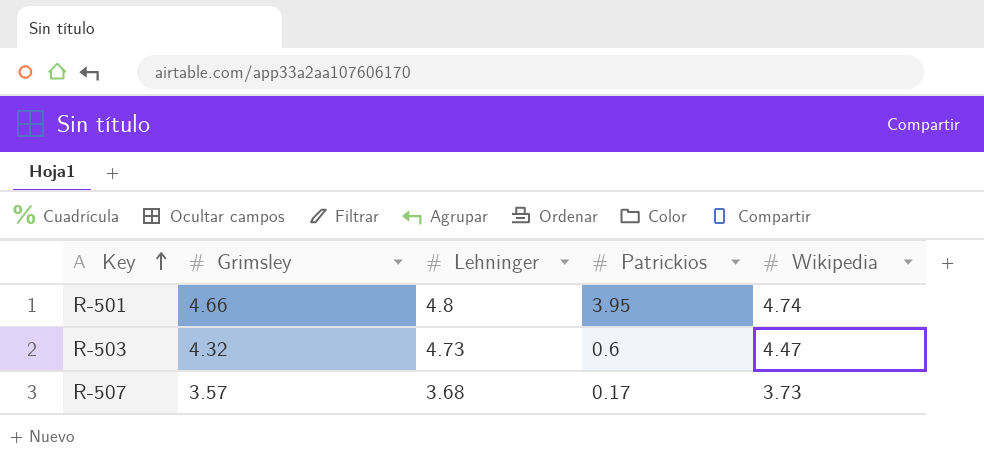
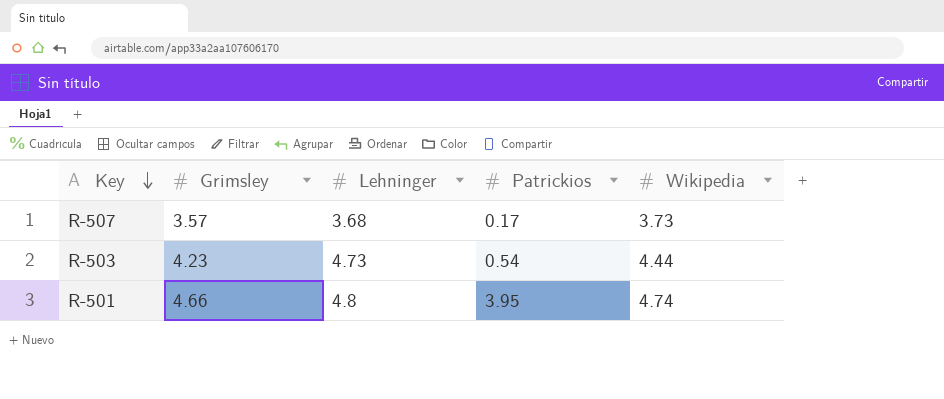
row order: Key ascending -> Key descending
R-503 | Grimsley: 4.32 -> 4.23
R-503 | Patrickios: 0.6 -> 0.54
R-503 | Wikipedia: 4.47 -> 4.44

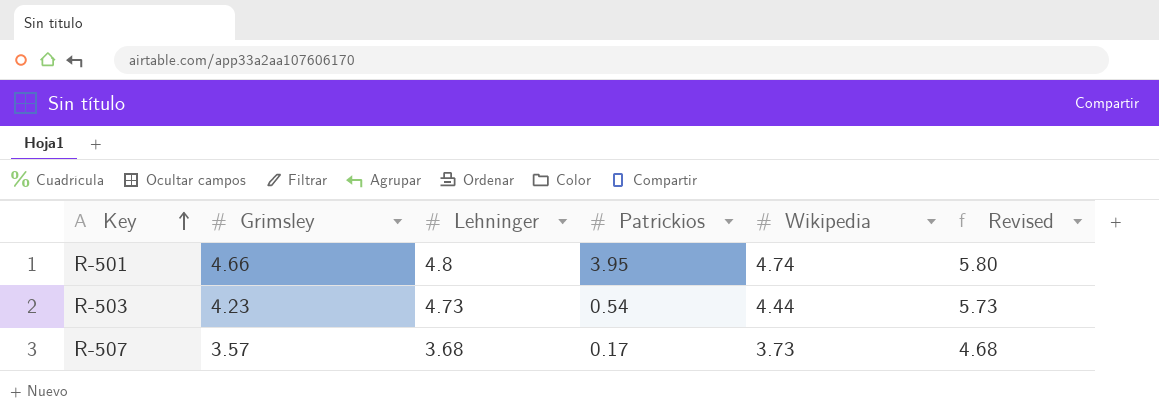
row order: Key descending -> Key ascending
column Revised | formula: none -> [Lehninger] + 1

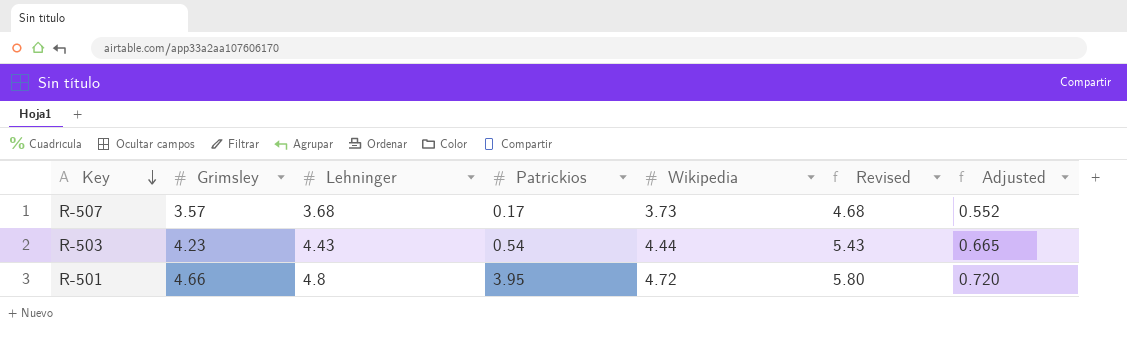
row order: Key ascending -> Key descending
column Adjusted | formula: none -> [Lehninger] * 0.15
R-503 | Lehninger: 4.73 -> 4.43
R-503 | Revised: 5.73 -> 5.43
R-501 | Wikipedia: 4.74 -> 4.72

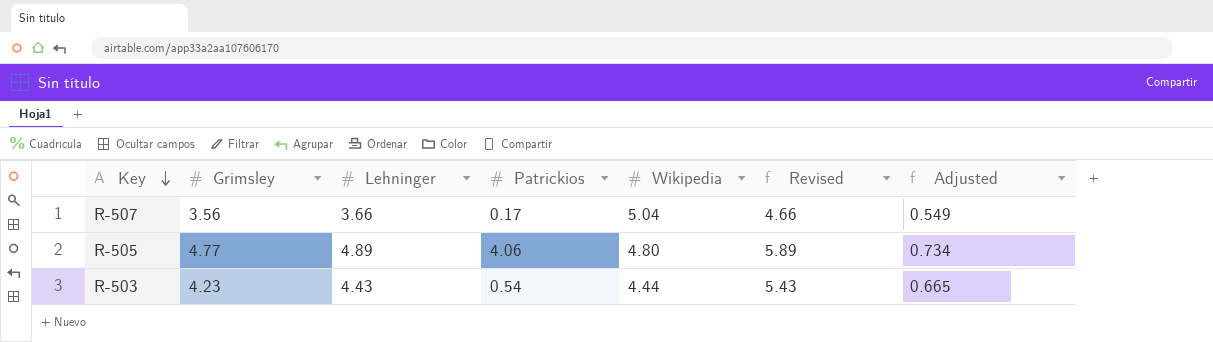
row R-501: 4.66 | 4.8 | 3.95 | 4.72 | 5.80 | 0.720 -> none
R-507 | Grimsley: 3.57 -> 3.56
R-507 | Lehninger: 3.68 -> 3.66
R-507 | Wikipedia: 3.73 -> 5.04
R-507 | Revised: 4.68 -> 4.66
R-507 | Adjusted: 0.552 -> 0.549
row R-505: none -> 4.77 | 4.89 | 4.06 | 4.80 | 5.89 | 0.734

